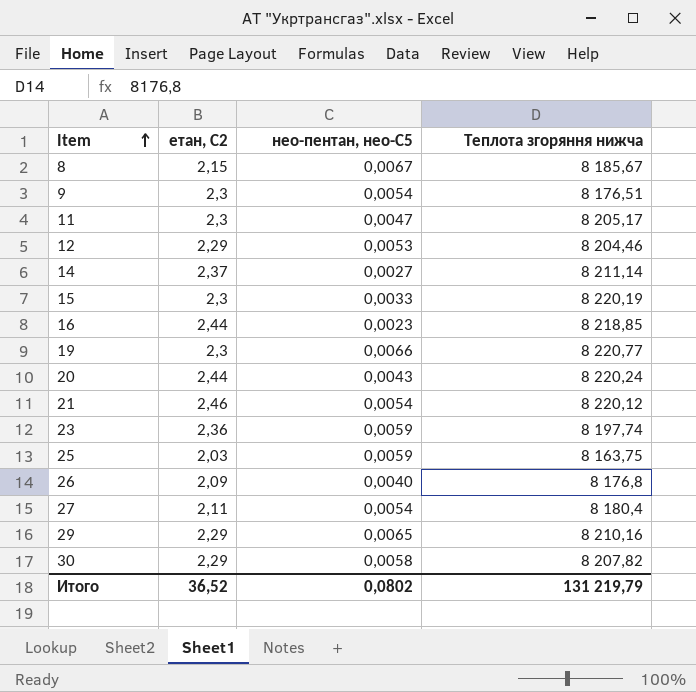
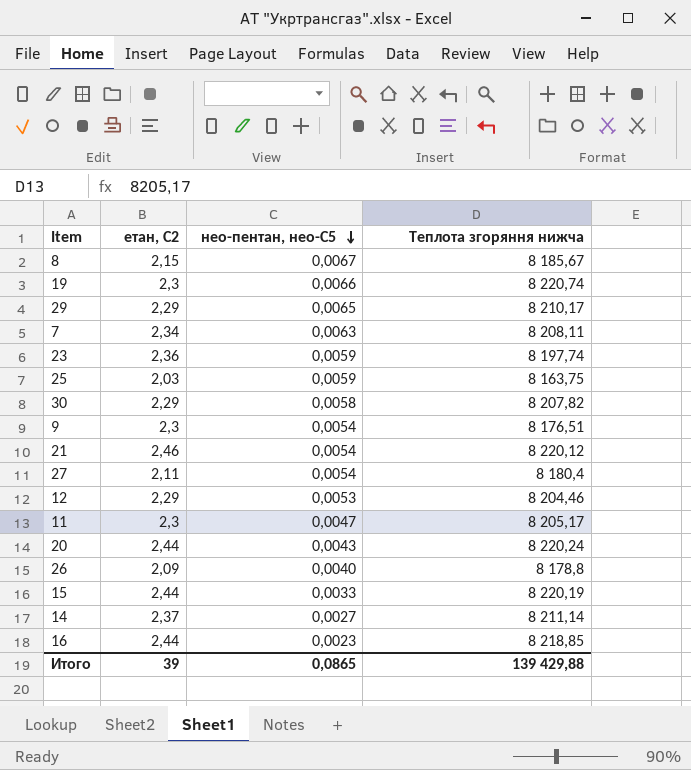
row order: Item ascending -> нео-пентан, нео-С5 descending
19 | Теплота згоряння нижча: 8 220,77 -> 8 220,74
29 | Теплота згоряння нижча: 8 210,16 -> 8 210,17
row 7: none -> 2,34 | 0,0063 | 8 208,11
26 | Теплота згоряння нижча: 8 176,8 -> 8 178,8
15 | етан, С2: 2,3 -> 2,44
Итого | етан, С2: 36,52 -> 39
Итого | нео-пентан, нео-С5: 0,0802 -> 0,0865
Итого | Теплота згоряння нижча: 131 219,79 -> 139 429,88

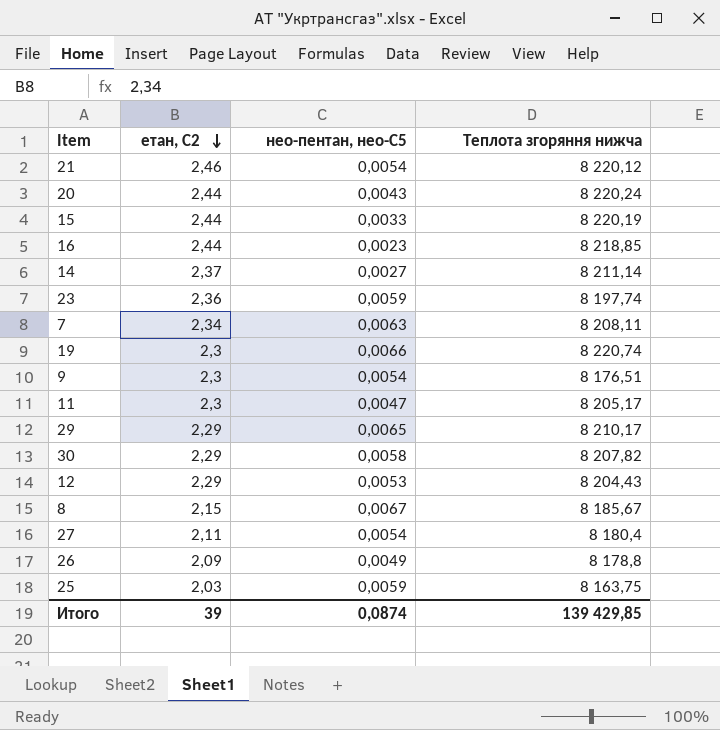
row order: нео-пентан, нео-С5 descending -> етан, С2 descending
12 | Теплота згоряння нижча: 8 204,46 -> 8 204,43
26 | нео-пентан, нео-С5: 0,0040 -> 0,0049
Итого | нео-пентан, нео-С5: 0,0865 -> 0,0874
Итого | Теплота згоряння нижча: 139 429,88 -> 139 429,85

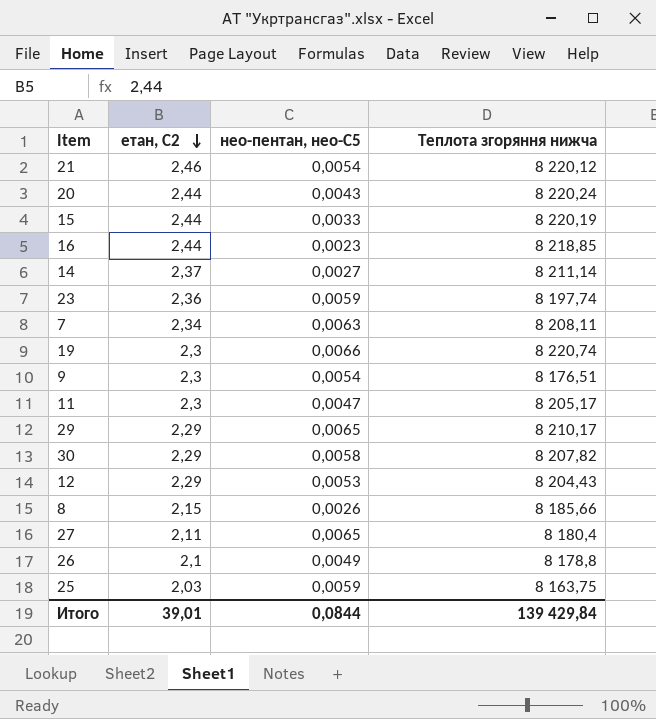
8 | нео-пентан, нео-С5: 0,0067 -> 0,0026
8 | Теплота згоряння нижча: 8 185,67 -> 8 185,66
27 | нео-пентан, нео-С5: 0,0054 -> 0,0065
26 | етан, С2: 2,09 -> 2,1
Итого | етан, С2: 39 -> 39,01
Итого | нео-пентан, нео-С5: 0,0874 -> 0,0844
Итого | Теплота згоряння нижча: 139 429,85 -> 139 429,84

